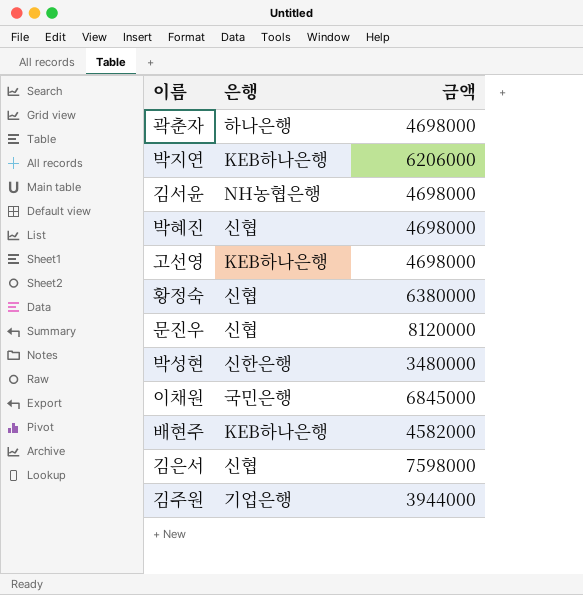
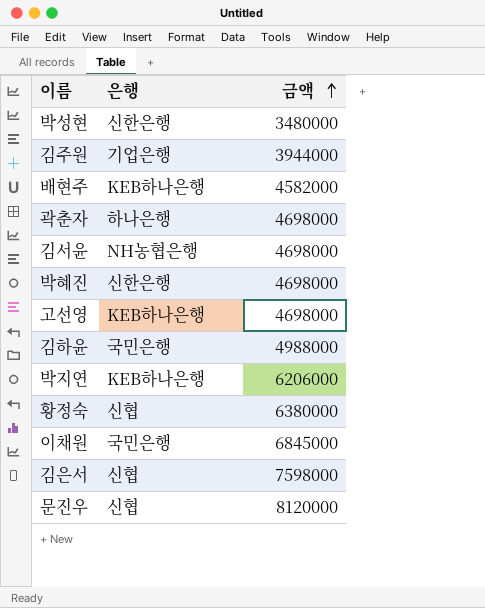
row order: none -> 금액 ascending
박혜진 | 은행: 신협 -> 신한은행
row 김하윤: none -> 국민은행 | 4988000

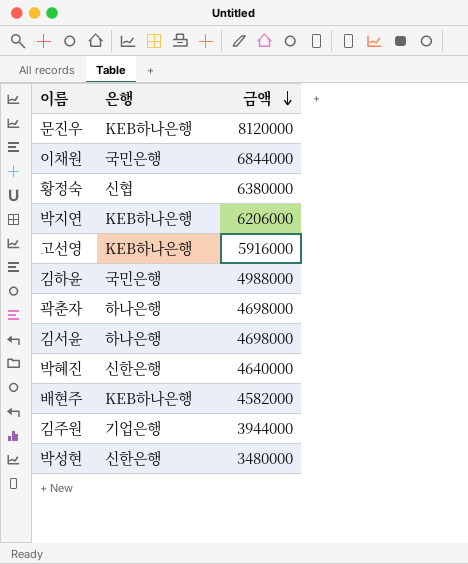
row order: 금액 ascending -> 금액 descending
row 김은서: 신협 | 7598000 -> none
문진우 | 은행: 신협 -> KEB하나은행
이채원 | 금액: 6845000 -> 6844000
고선영 | 금액: 4698000 -> 5916000
김서윤 | 은행: NH농협은행 -> 하나은행
박혜진 | 금액: 4698000 -> 4640000

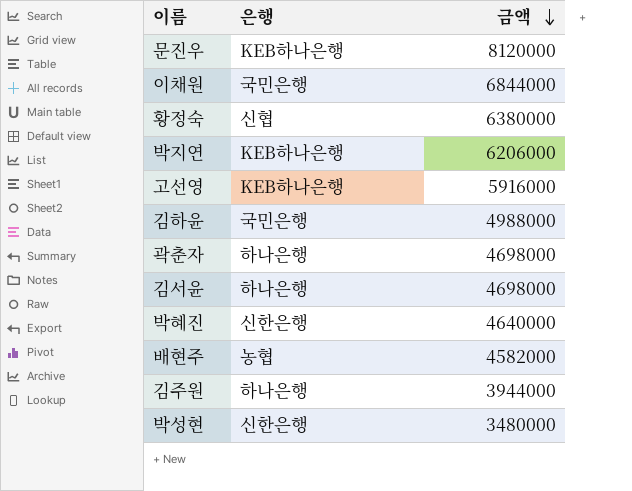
배현주 | 은행: KEB하나은행 -> 농협
김주원 | 은행: 기업은행 -> 하나은행

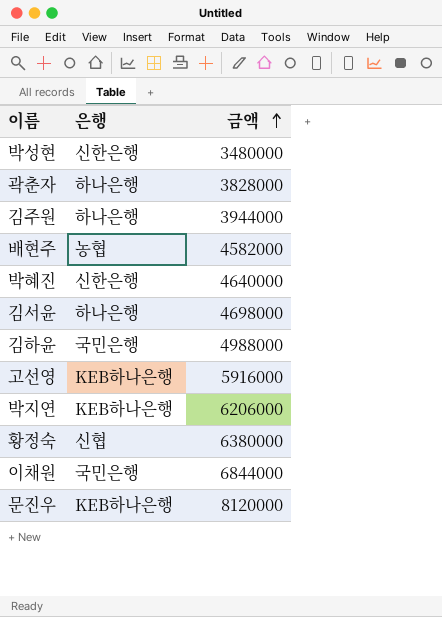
row order: 금액 descending -> 금액 ascending
곽춘자 | 금액: 4698000 -> 3828000

